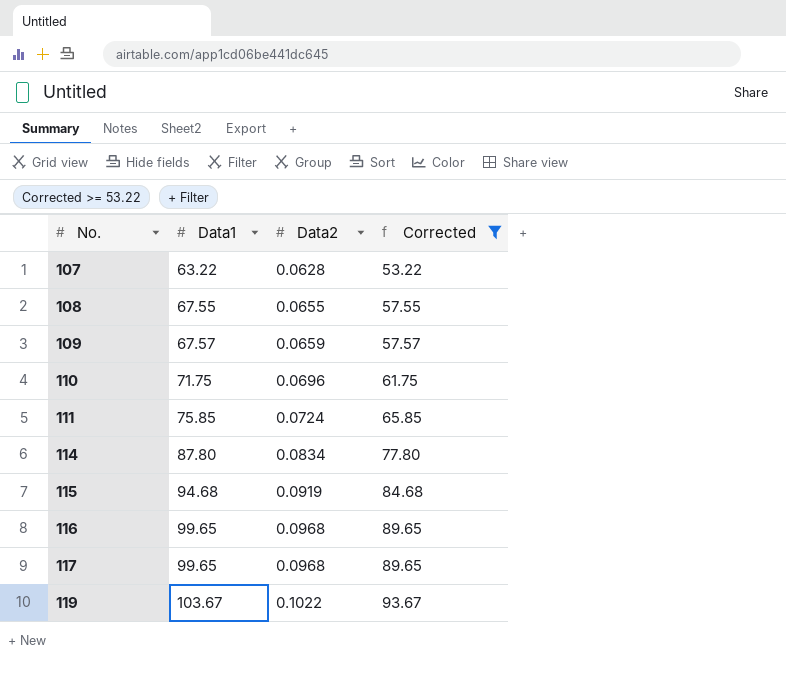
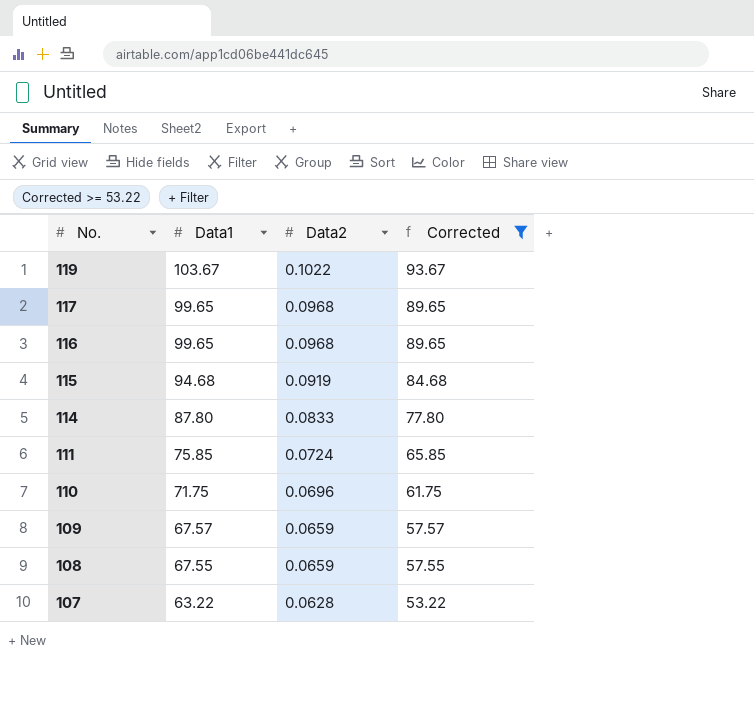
row order: No. ascending -> No. descending
114 | Data2: 0.0834 -> 0.0833
108 | Data2: 0.0655 -> 0.0659

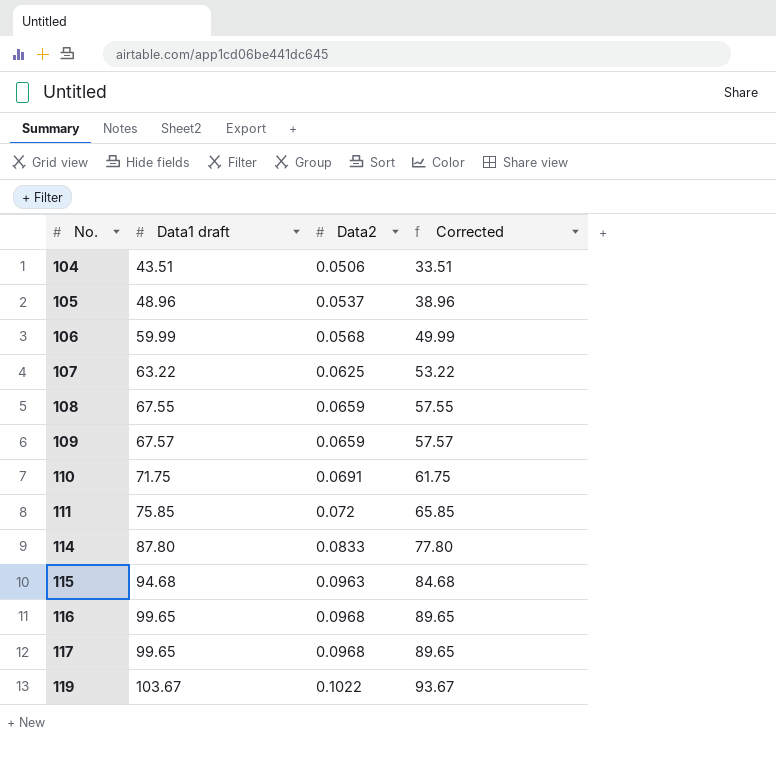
filter: Corrected >= 53.22 -> none
row order: No. descending -> No. ascending
column name: Data1 -> Data1 draft
107 | Data2: 0.0628 -> 0.0625
110 | Data2: 0.0696 -> 0.0691
111 | Data2: 0.0724 -> 0.072
115 | Data2: 0.0919 -> 0.0963

